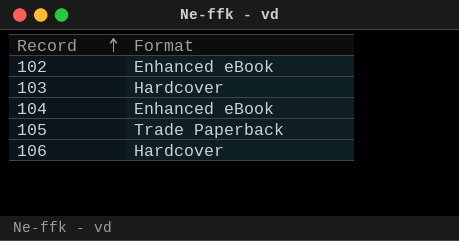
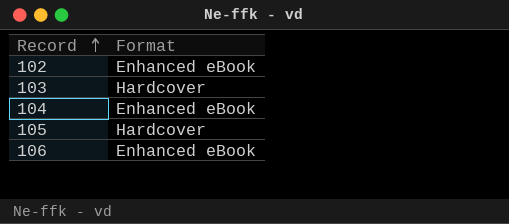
105 | Format: Trade Paperback -> Hardcover
106 | Format: Hardcover -> Enhanced eBook

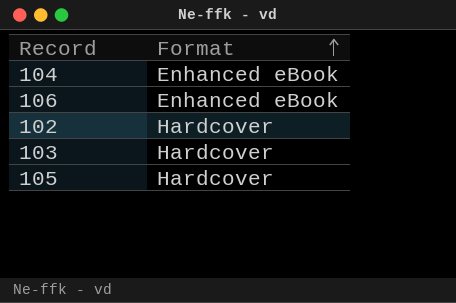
row order: Record ascending -> Format ascending
102 | Format: Enhanced eBook -> Hardcover

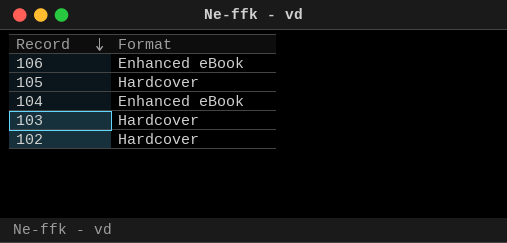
row order: Format ascending -> Record descending

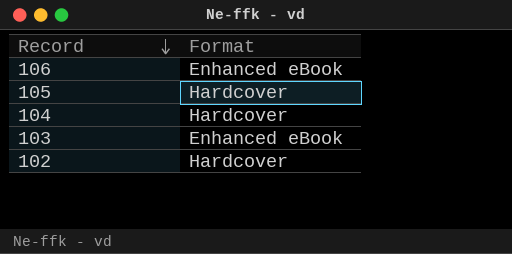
104 | Format: Enhanced eBook -> Hardcover
103 | Format: Hardcover -> Enhanced eBook

